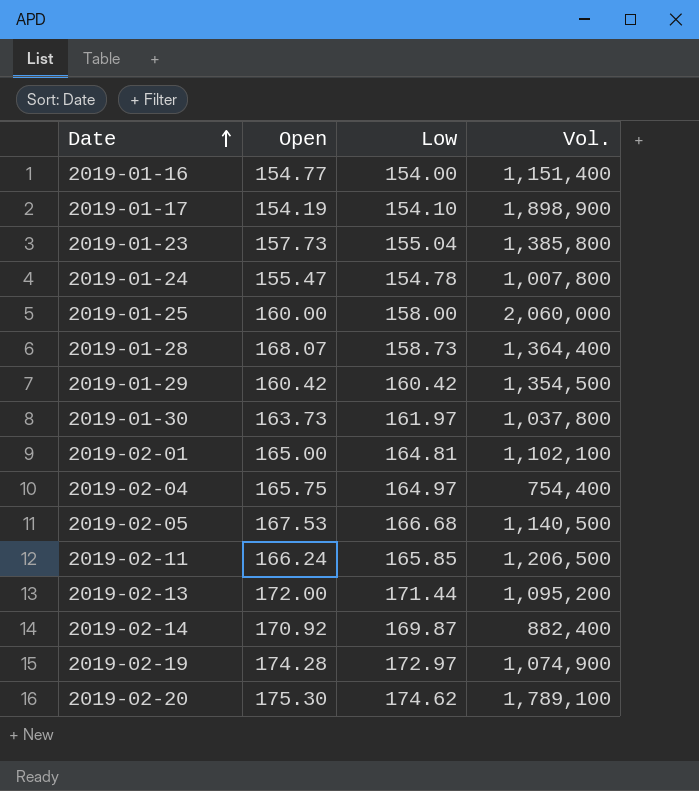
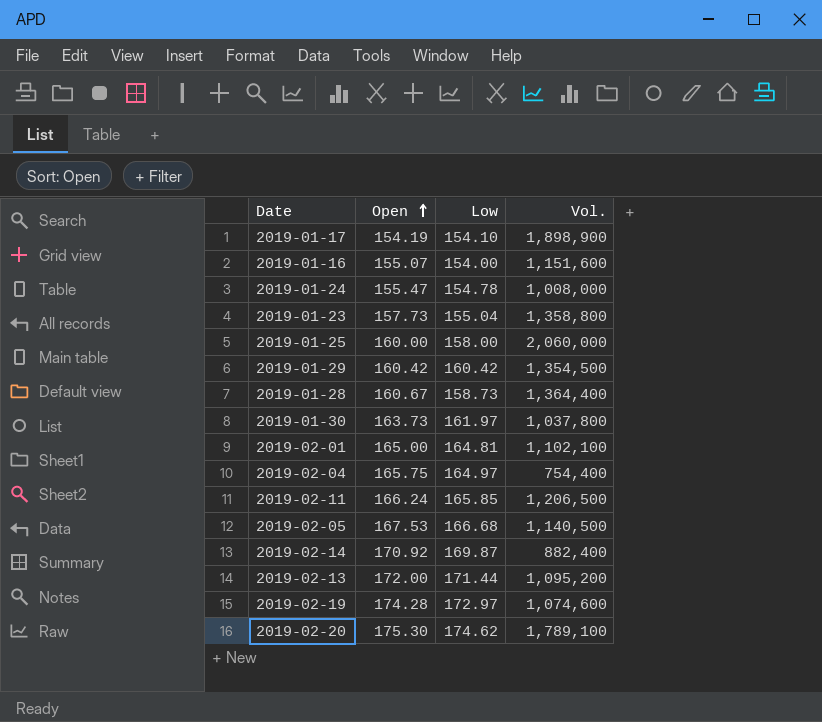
row order: Date ascending -> Open ascending
2019-01-16 | Open: 154.77 -> 155.07
2019-01-16 | Vol.: 1,151,400 -> 1,151,600
2019-01-24 | Vol.: 1,007,800 -> 1,008,000
2019-01-23 | Vol.: 1,385,800 -> 1,358,800
2019-01-28 | Open: 168.07 -> 160.67
2019-02-19 | Vol.: 1,074,900 -> 1,074,600

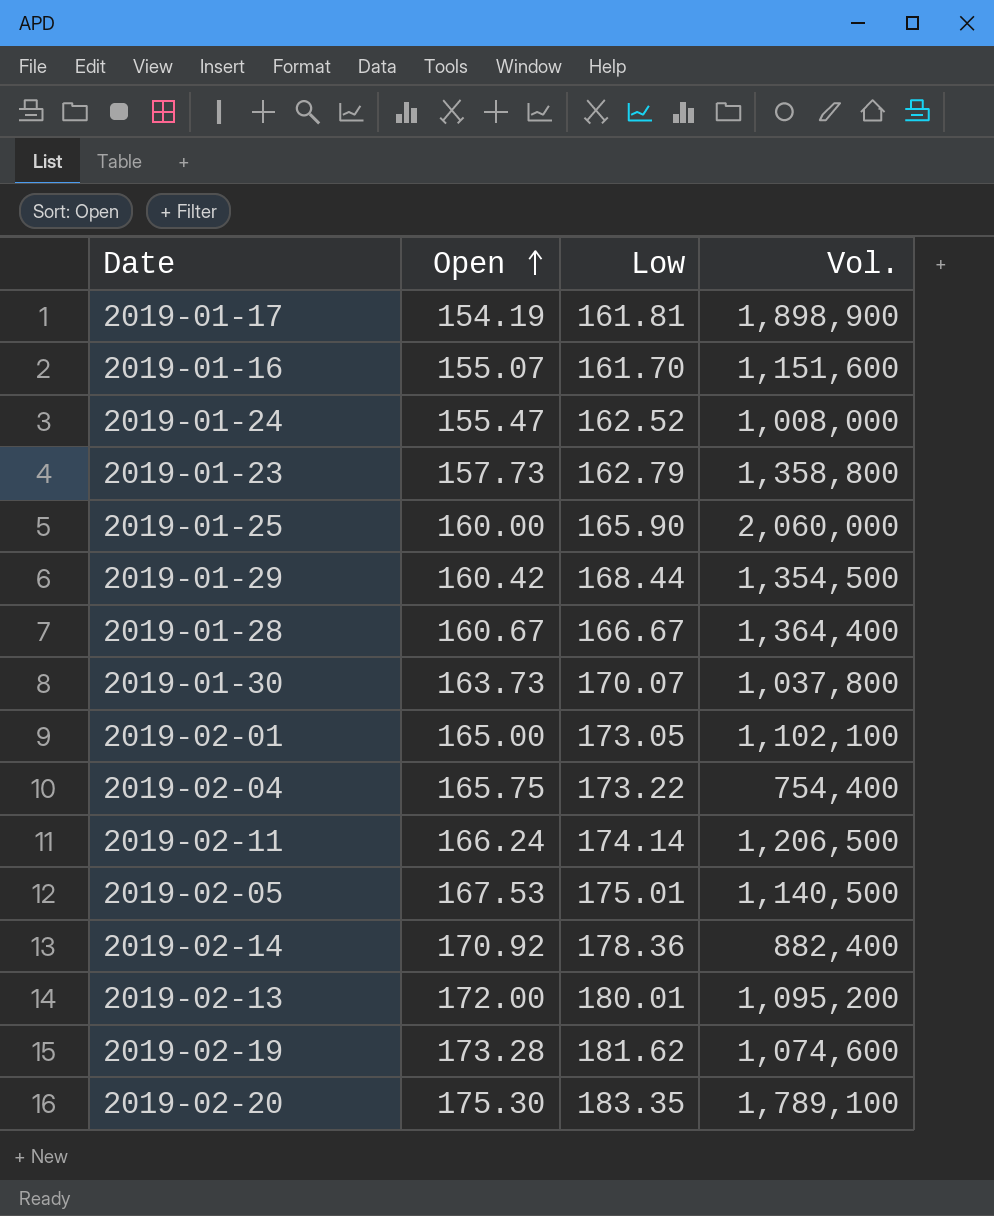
2019-01-17 | Low: 154.10 -> 161.81
2019-01-16 | Low: 154.00 -> 161.70
2019-01-24 | Low: 154.78 -> 162.52
2019-01-23 | Low: 155.04 -> 162.79
2019-01-25 | Low: 158.00 -> 165.90
2019-01-29 | Low: 160.42 -> 168.44
2019-01-28 | Low: 158.73 -> 166.67
2019-01-30 | Low: 161.97 -> 170.07
2019-02-01 | Low: 164.81 -> 173.05
2019-02-04 | Low: 164.97 -> 173.22
2019-02-11 | Low: 165.85 -> 174.14
2019-02-05 | Low: 166.68 -> 175.01
2019-02-14 | Low: 169.87 -> 178.36
2019-02-13 | Low: 171.44 -> 180.01
2019-02-19 | Open: 174.28 -> 173.28
2019-02-19 | Low: 172.97 -> 181.62
2019-02-20 | Low: 174.62 -> 183.35

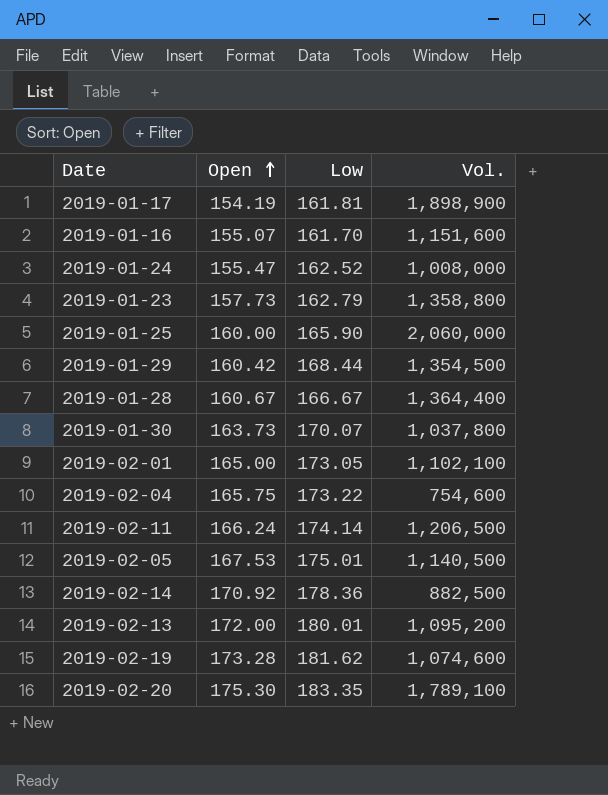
2019-02-04 | Vol.: 754,400 -> 754,600
2019-02-14 | Vol.: 882,400 -> 882,500

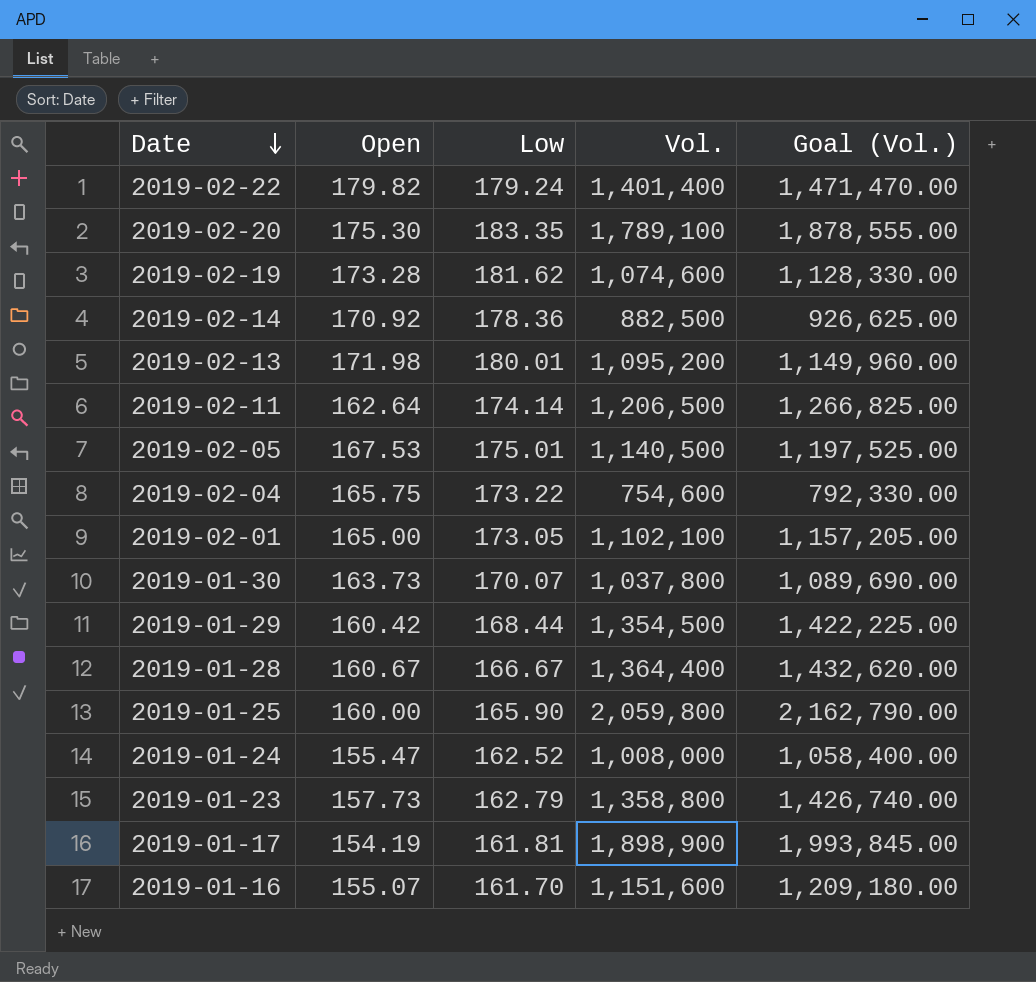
row order: Open ascending -> Date descending
column Goal (Vol.) | formula: none -> [Vol.] * 1.05
row 2019-02-22: none -> 179.82 | 179.24 | 1,401,400 | 1,471,470.00
2019-02-13 | Open: 172.00 -> 171.98
2019-02-11 | Open: 166.24 -> 162.64
2019-01-25 | Vol.: 2,060,000 -> 2,059,800

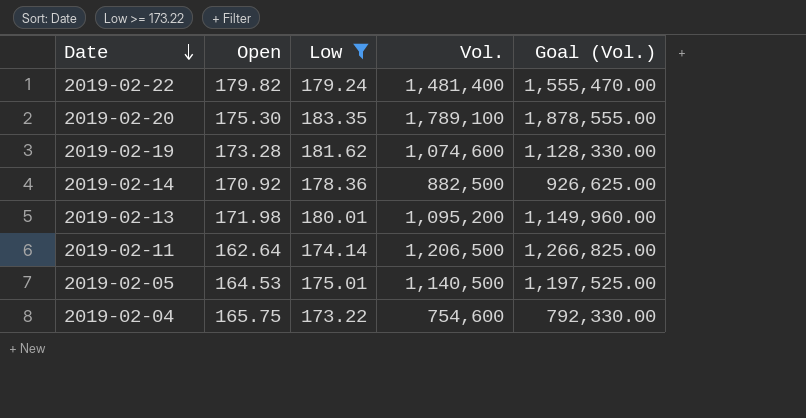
filter: none -> Low >= 173.22
2019-02-22 | Vol.: 1,401,400 -> 1,481,400
2019-02-22 | Goal (Vol.): 1,471,470.00 -> 1,555,470.00
2019-02-05 | Open: 167.53 -> 164.53

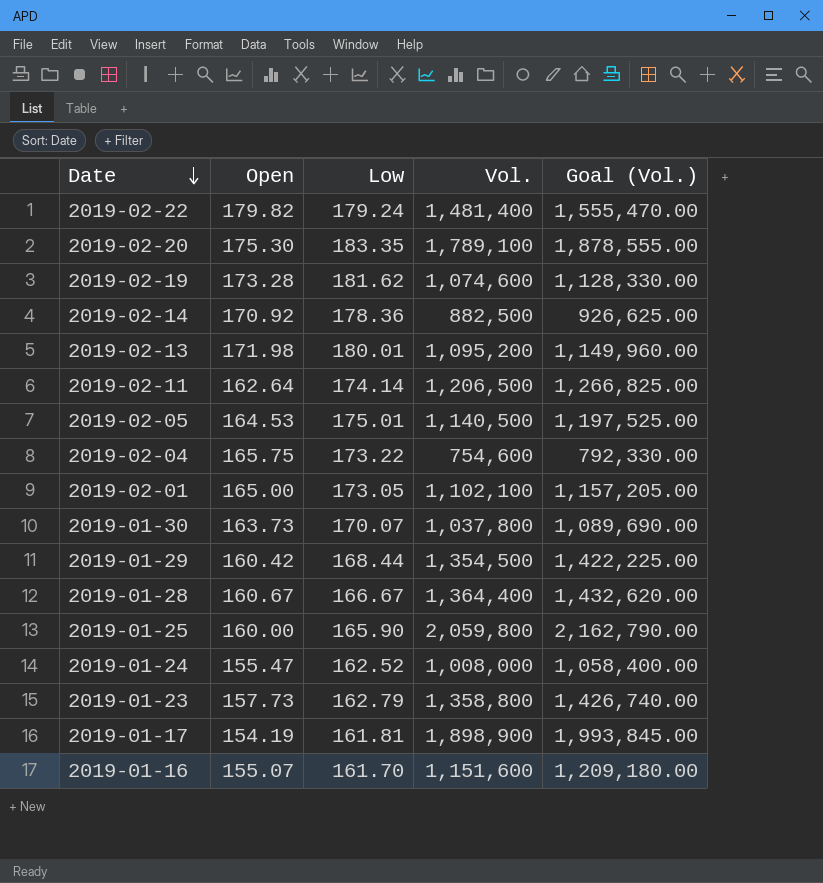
filter: Low >= 173.22 -> none

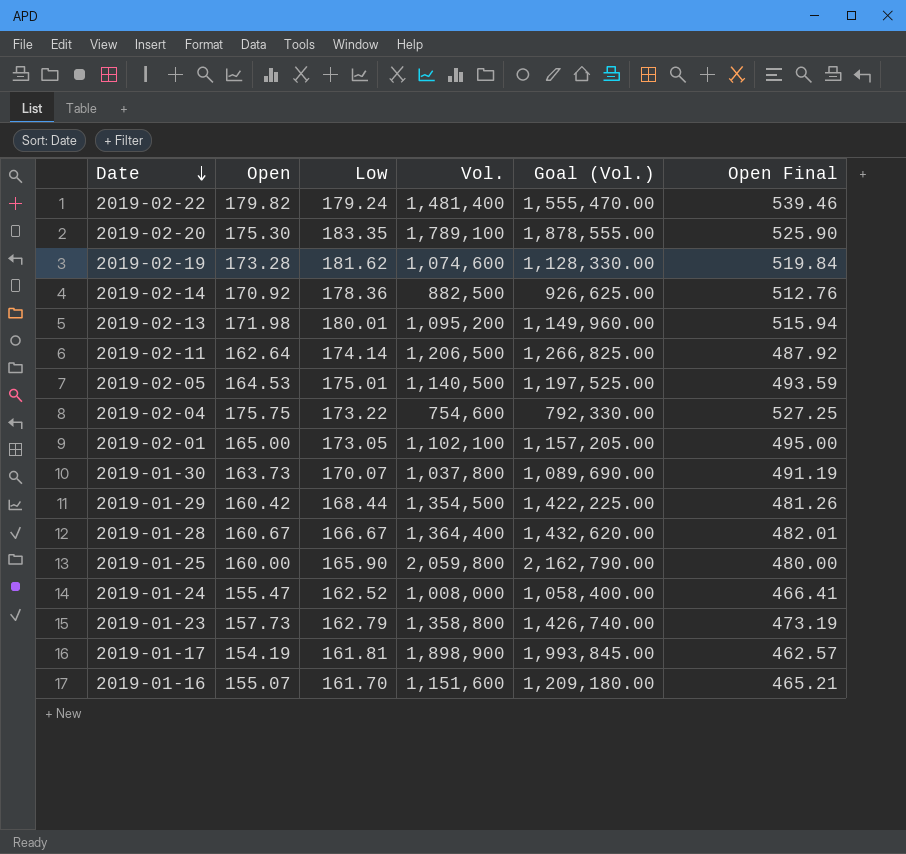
column Open Final | formula: none -> [Open] * 3
2019-02-04 | Open: 165.75 -> 175.75

